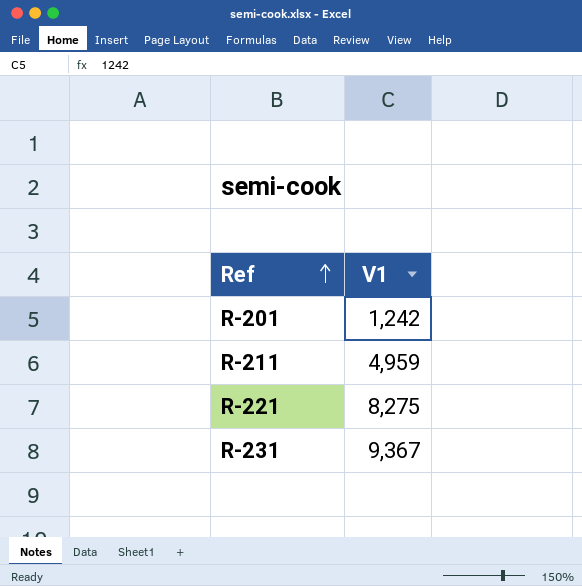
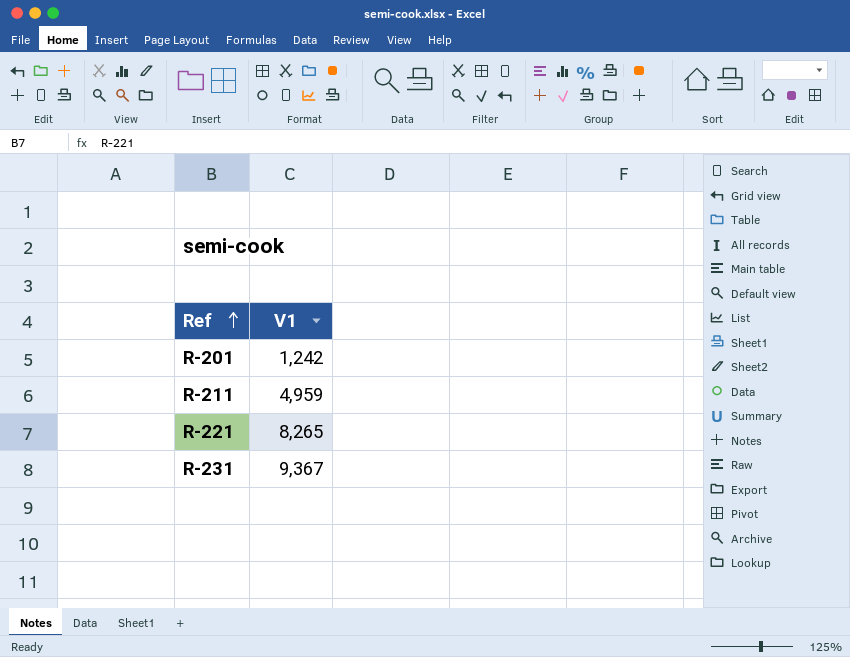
R-221 | V1: 8,275 -> 8,265

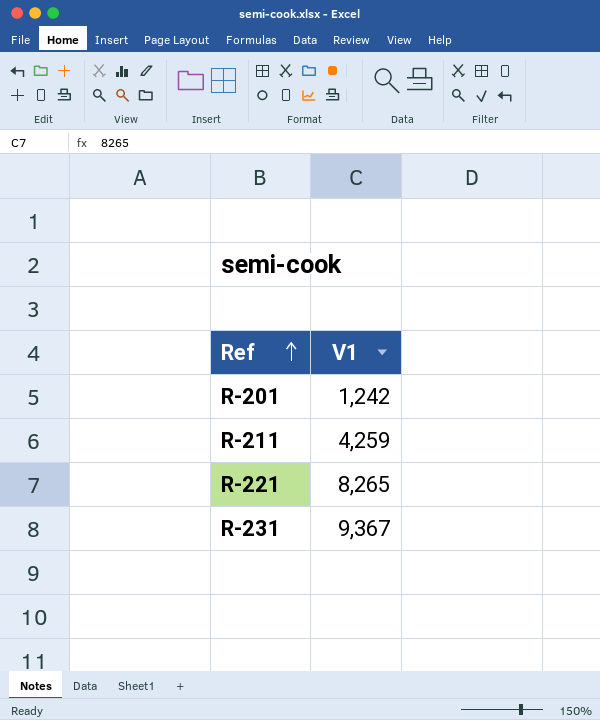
R-211 | V1: 4,959 -> 4,259

